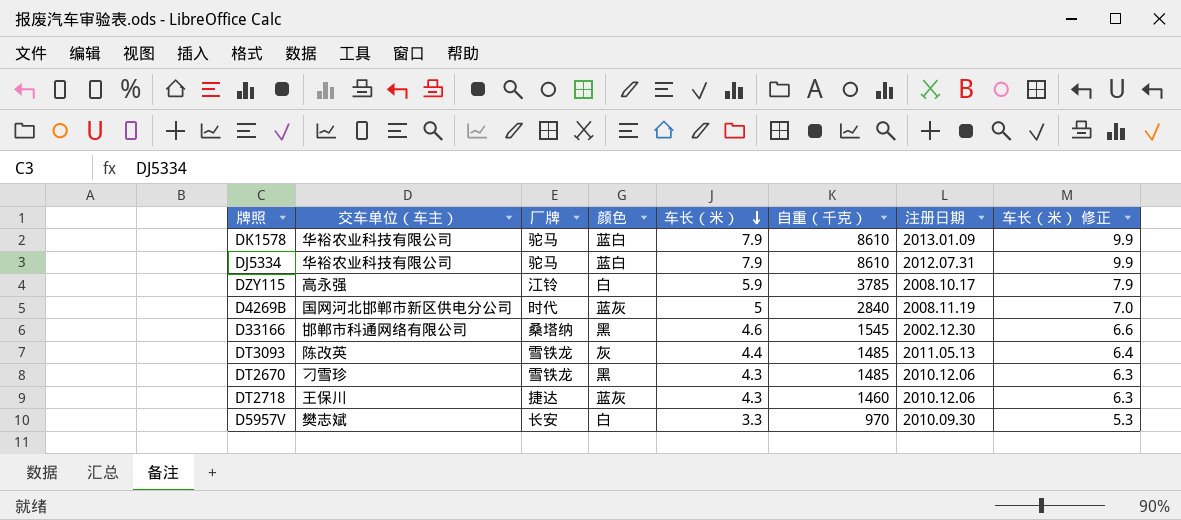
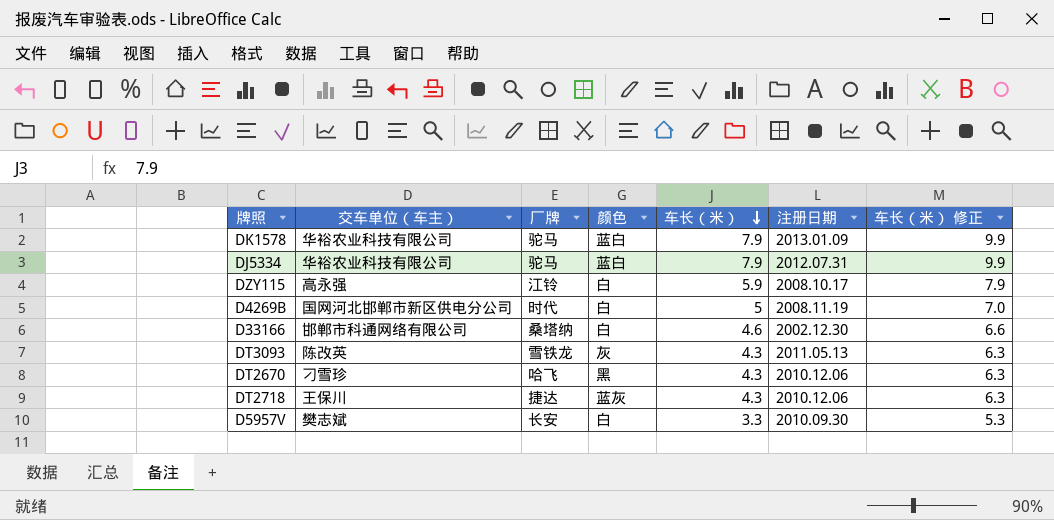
column 自重（千克） | position: 6 -> none
D4269B | 颜色: 蓝灰 -> 白
D33166 | 颜色: 黑 -> 白
DT3093 | 车长（米）: 4.4 -> 4.3
DT3093 | 车长（米） 修正: 6.4 -> 6.3
DT2670 | 厂牌: 雪铁龙 -> 哈飞

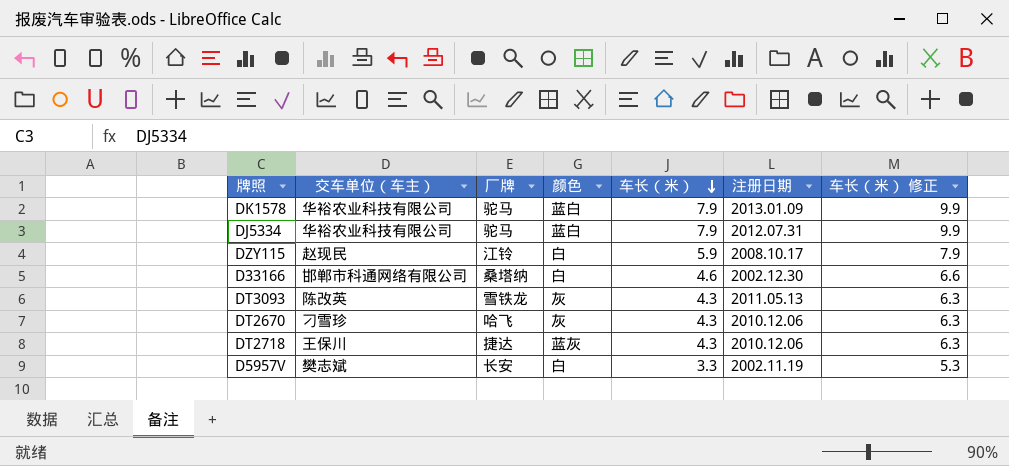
row D4269B: 国网河北邯郸市新区供电分公司 | 时代 | 白 | 5 | 2008.11.19 | 7.0 -> none
DZY115 | 交车单位（车主）: 高永强 -> 赵现民
DT2670 | 颜色: 黑 -> 灰
D5957V | 注册日期: 2010.09.30 -> 2002.11.19

